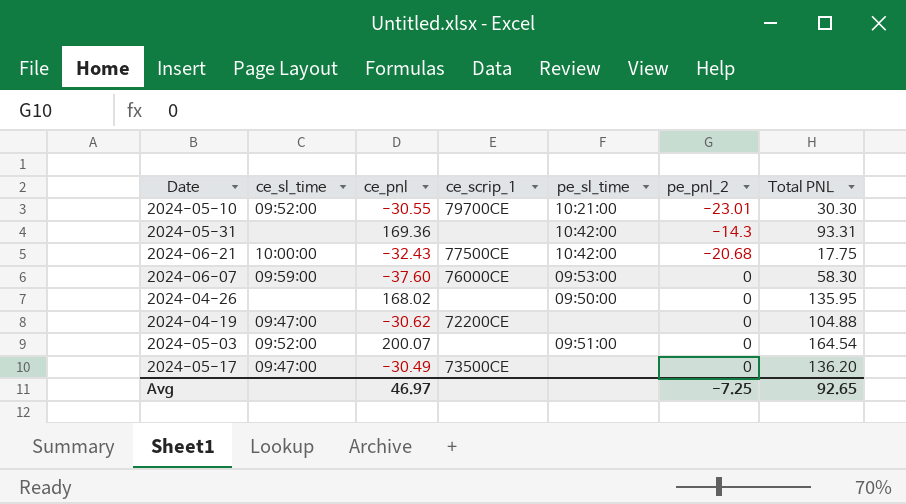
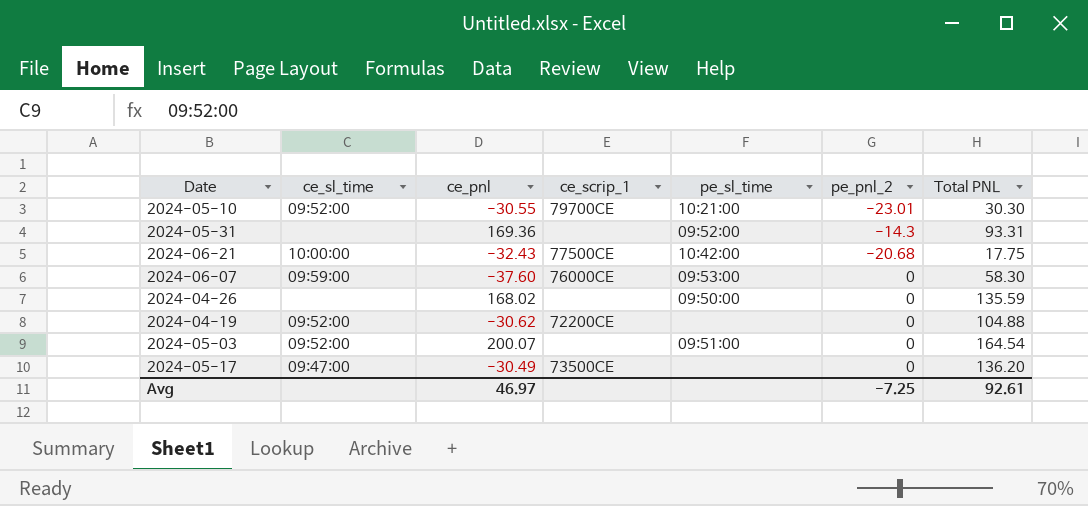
2024-05-31 | pe_sl_time: 10:42:00 -> 09:52:00
2024-04-26 | Total PNL: 135.95 -> 135.59
2024-04-19 | ce_sl_time: 09:47:00 -> 09:52:00
Avg | Total PNL: 92.65 -> 92.61

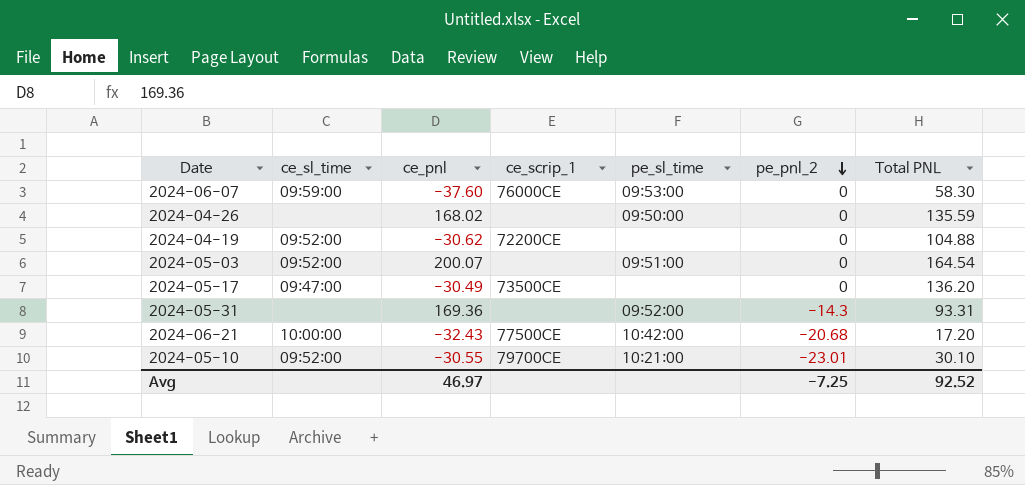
row order: none -> pe_pnl_2 descending
2024-06-21 | Total PNL: 17.75 -> 17.20
2024-05-10 | Total PNL: 30.30 -> 30.10
Avg | Total PNL: 92.61 -> 92.52

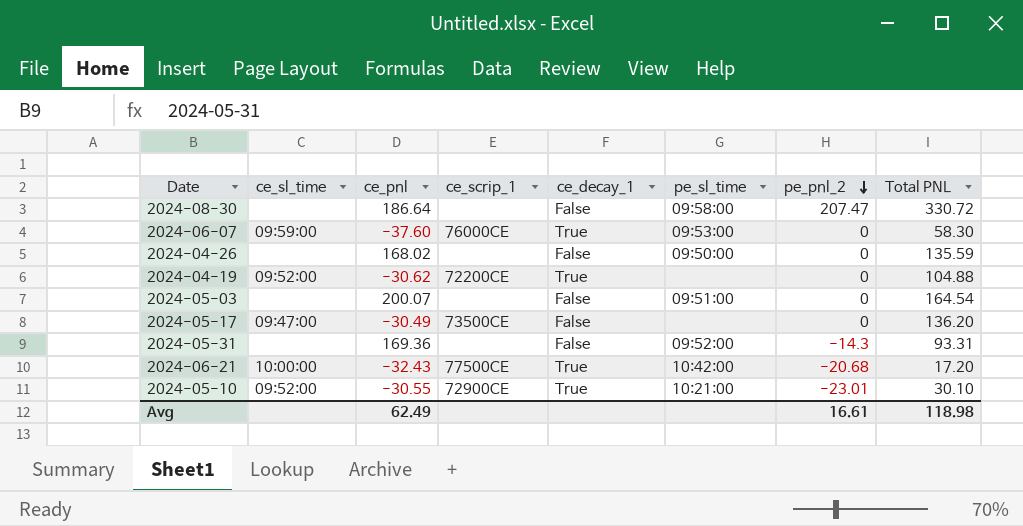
column ce_decay_1 | position: none -> 5
row 2024-08-30: none -> none | 186.64 | none | False | 09:58:00 | 207.47 | 330.72
2024-05-03 | ce_sl_time: 09:52:00 -> none
2024-05-10 | ce_scrip_1: 79700CE -> 72900CE
Avg | ce_pnl: 46.97 -> 62.49
Avg | pe_pnl_2: -7.25 -> 16.61
Avg | Total PNL: 92.52 -> 118.98

